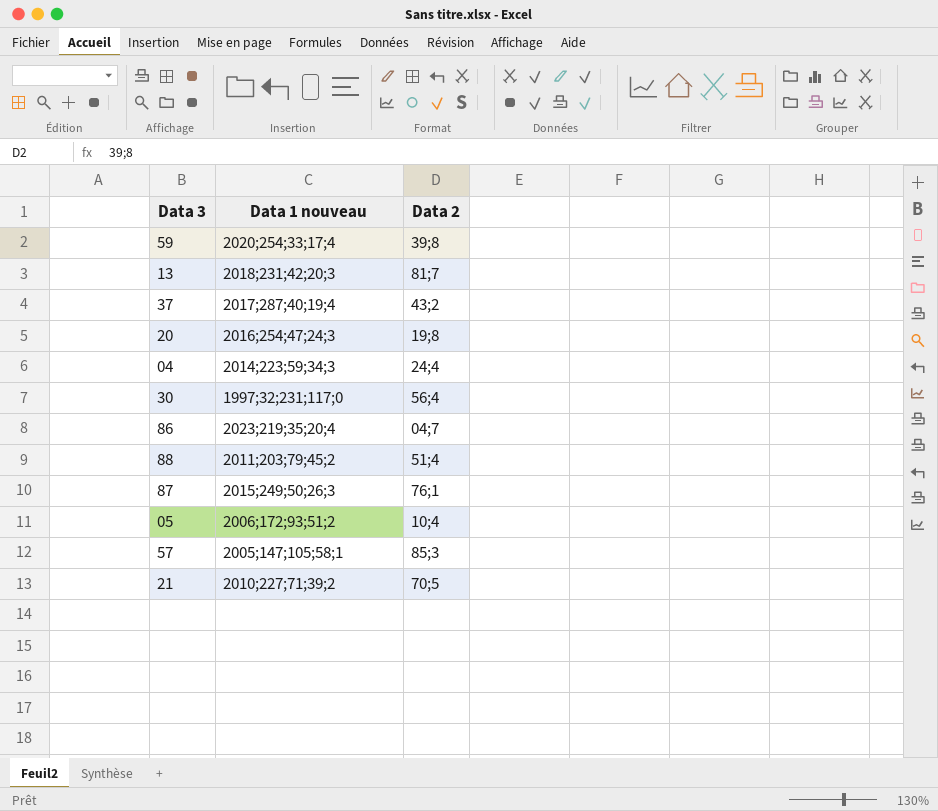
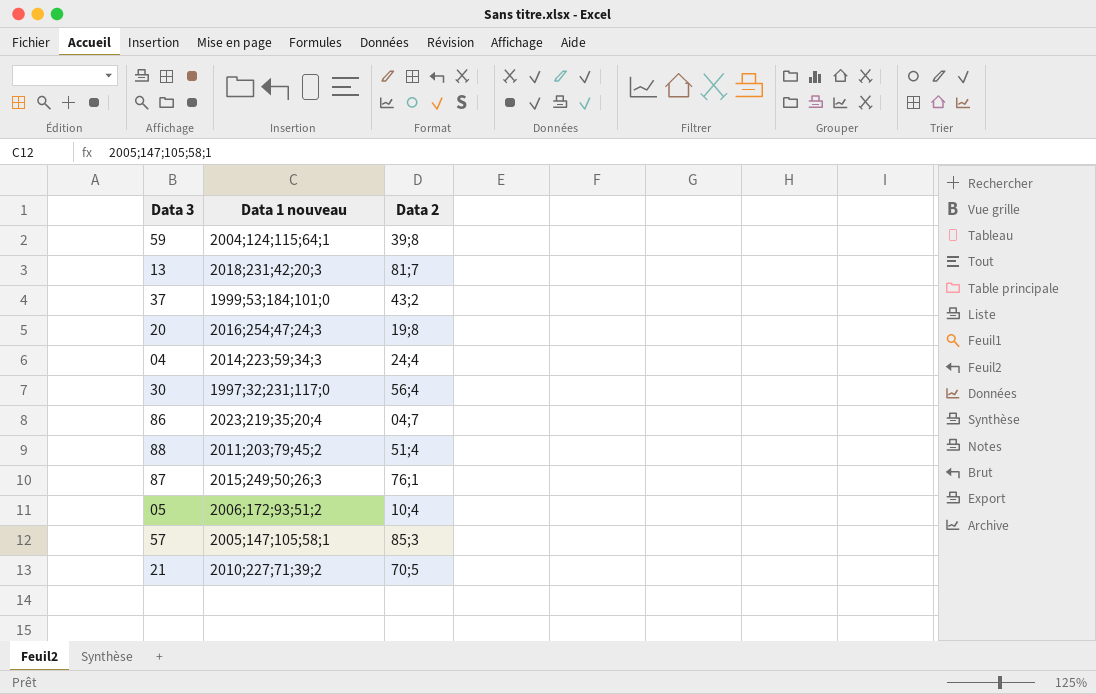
59 | Data 1 nouveau: 2020;254;33;17;4 -> 2004;124;115;64;1
37 | Data 1 nouveau: 2017;287;40;19;4 -> 1999;53;184;101;0

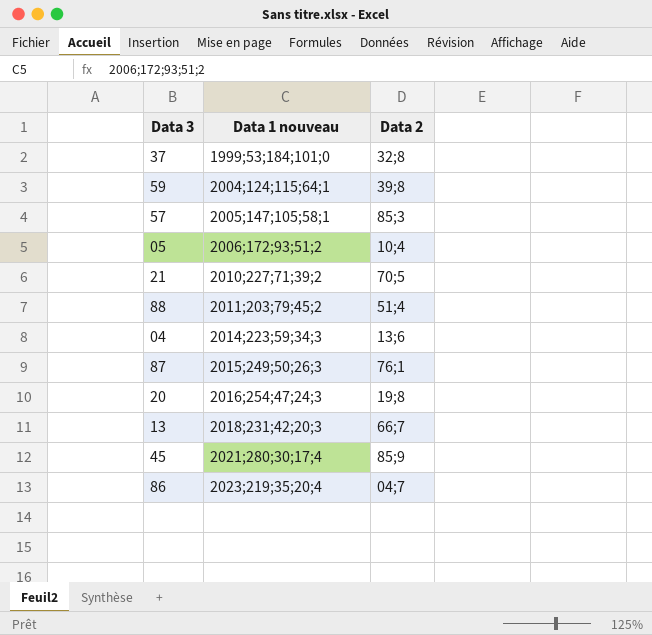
row order: none -> Data 1 nouveau ascending
row 30: 1997;32;231;117;0 | 56;4 -> none
37 | Data 2: 43;2 -> 32;8
04 | Data 2: 24;4 -> 13;6
13 | Data 2: 81;7 -> 66;7
row 45: none -> 2021;280;30;17;4 | 85;9

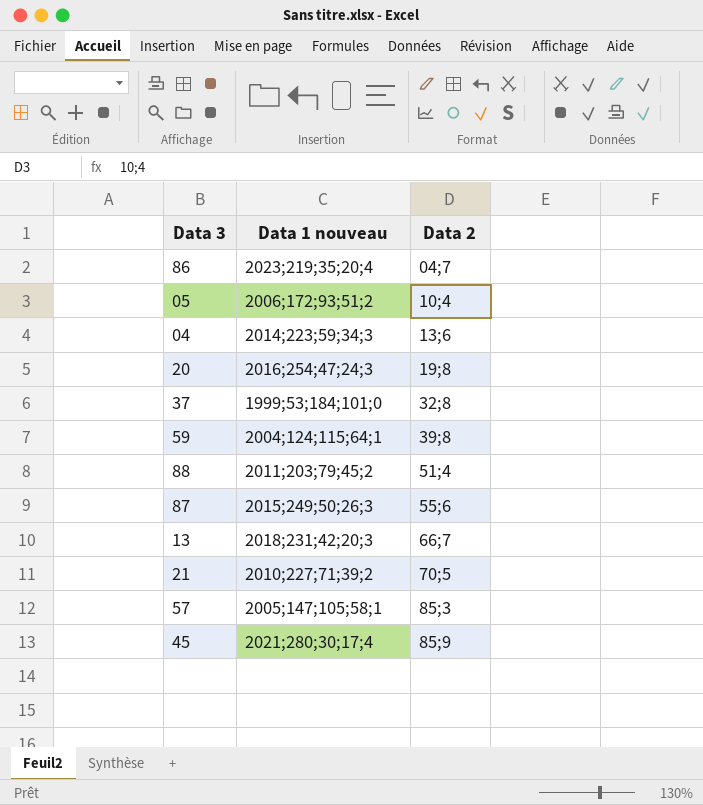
row order: Data 1 nouveau ascending -> Data 2 ascending
87 | Data 2: 76;1 -> 55;6

